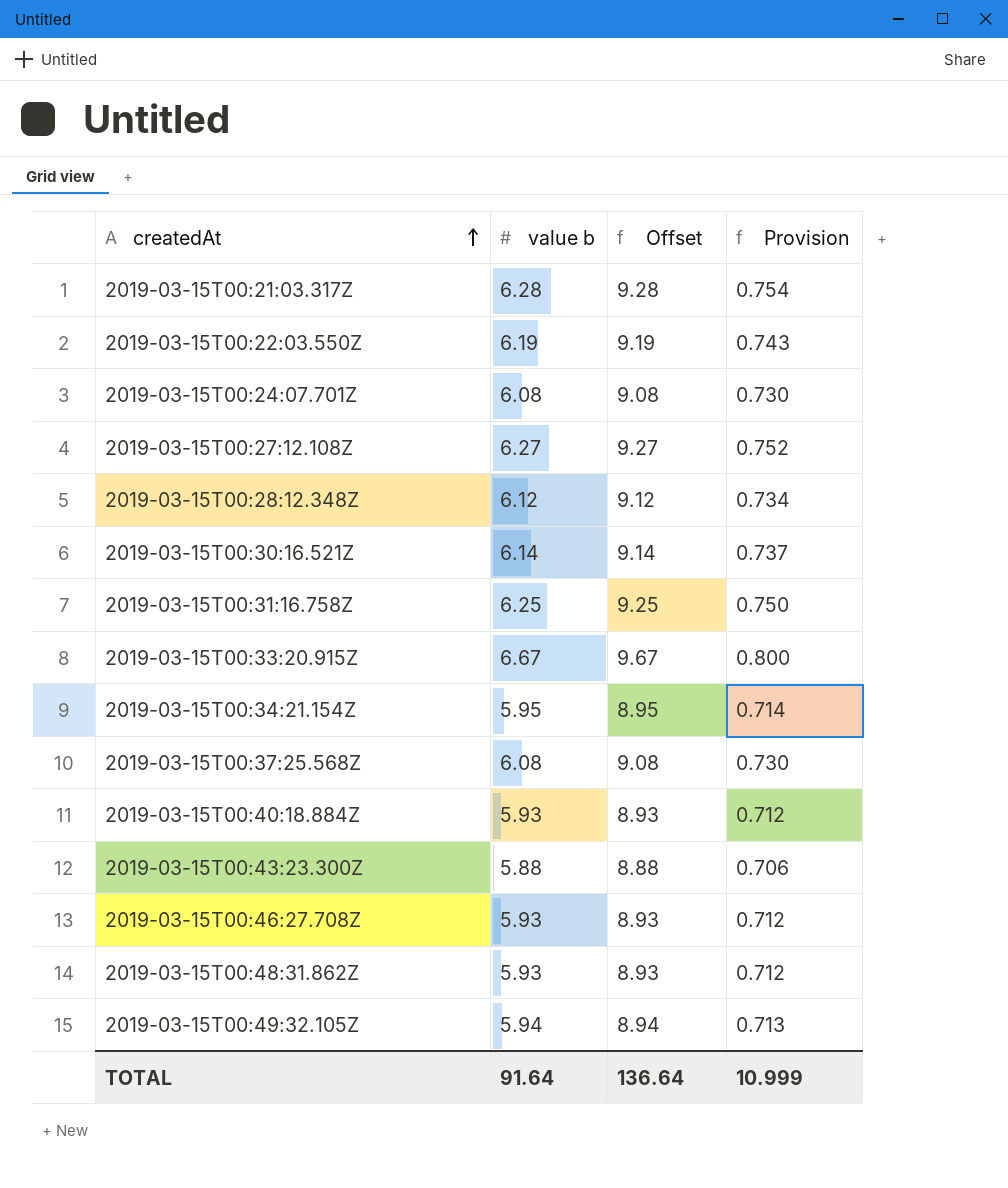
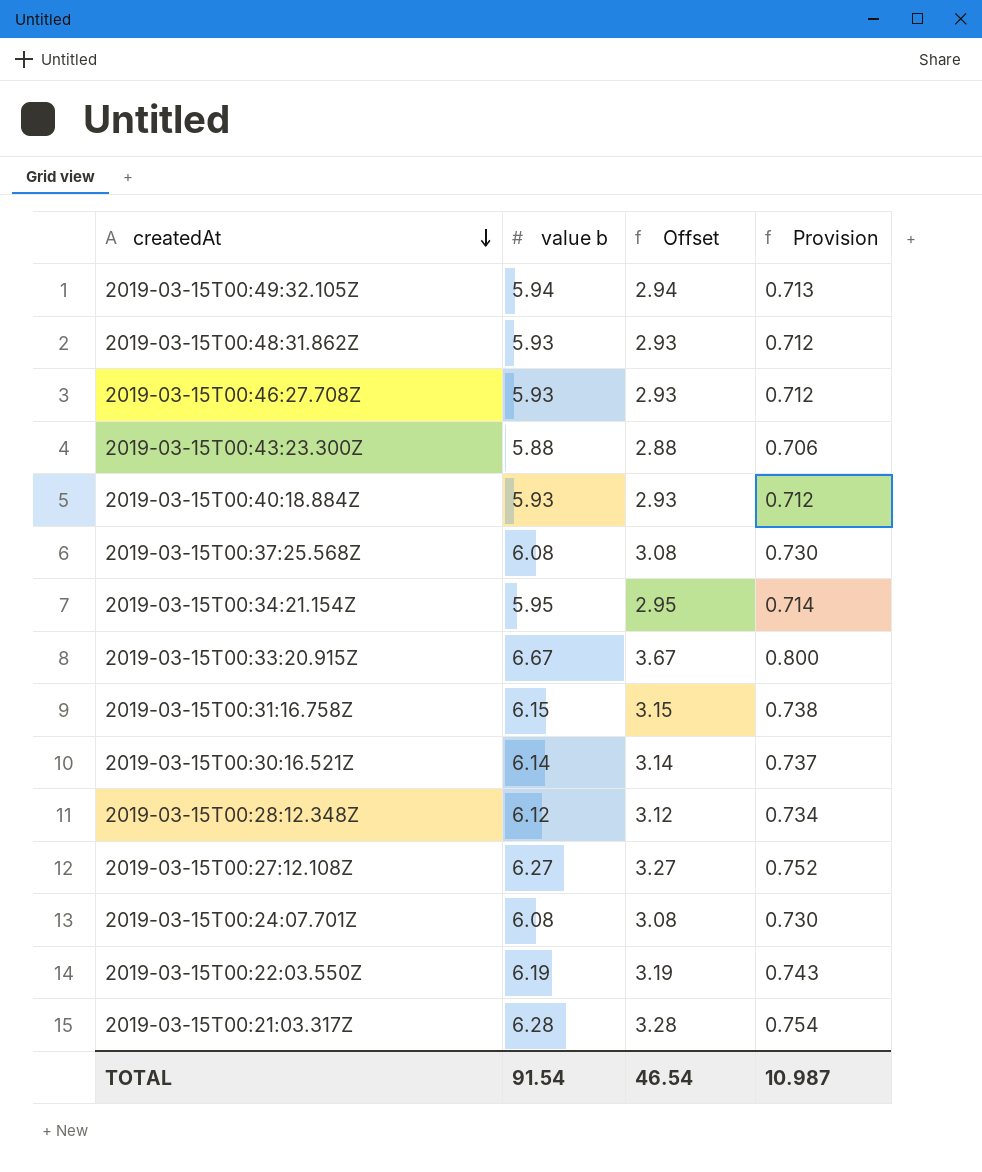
row order: createdAt ascending -> createdAt descending
column Offset | formula: [value b] + 3 -> [value b] - 3
2019-03-15T00:31:16.758Z | value b: 6.25 -> 6.15
2019-03-15T00:31:16.758Z | Provision: 0.750 -> 0.738
TOTAL | value b: 91.64 -> 91.54
TOTAL | Offset: 136.64 -> 46.54
TOTAL | Provision: 10.999 -> 10.987

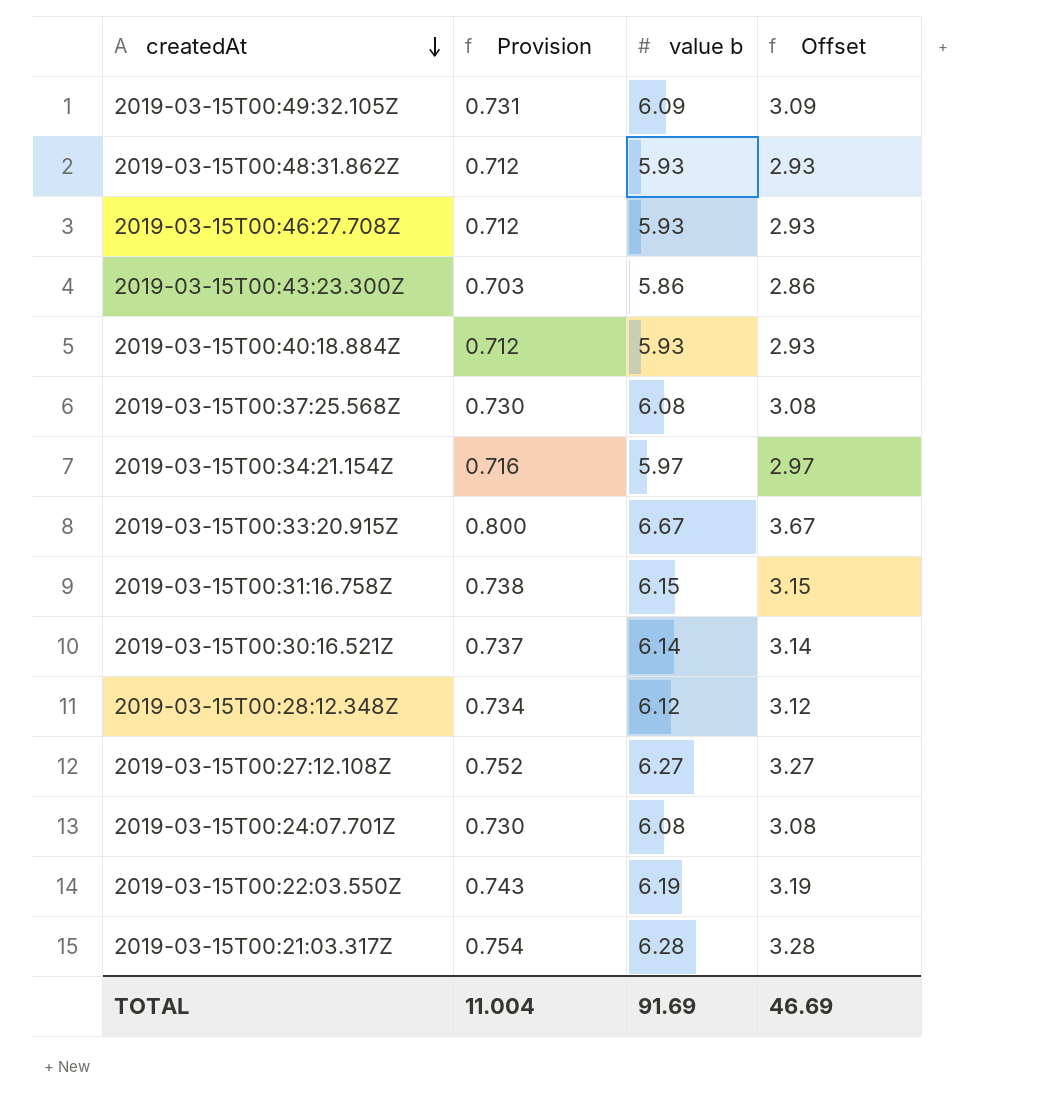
column Provision | position: 4 -> 2
2019-03-15T00:49:32.105Z | Provision: 0.713 -> 0.731
2019-03-15T00:49:32.105Z | value b: 5.94 -> 6.09
2019-03-15T00:49:32.105Z | Offset: 2.94 -> 3.09
2019-03-15T00:43:23.300Z | Provision: 0.706 -> 0.703
2019-03-15T00:43:23.300Z | value b: 5.88 -> 5.86
2019-03-15T00:43:23.300Z | Offset: 2.88 -> 2.86
2019-03-15T00:34:21.154Z | Provision: 0.714 -> 0.716
2019-03-15T00:34:21.154Z | value b: 5.95 -> 5.97
2019-03-15T00:34:21.154Z | Offset: 2.95 -> 2.97
TOTAL | Provision: 10.987 -> 11.004
TOTAL | value b: 91.54 -> 91.69
TOTAL | Offset: 46.54 -> 46.69

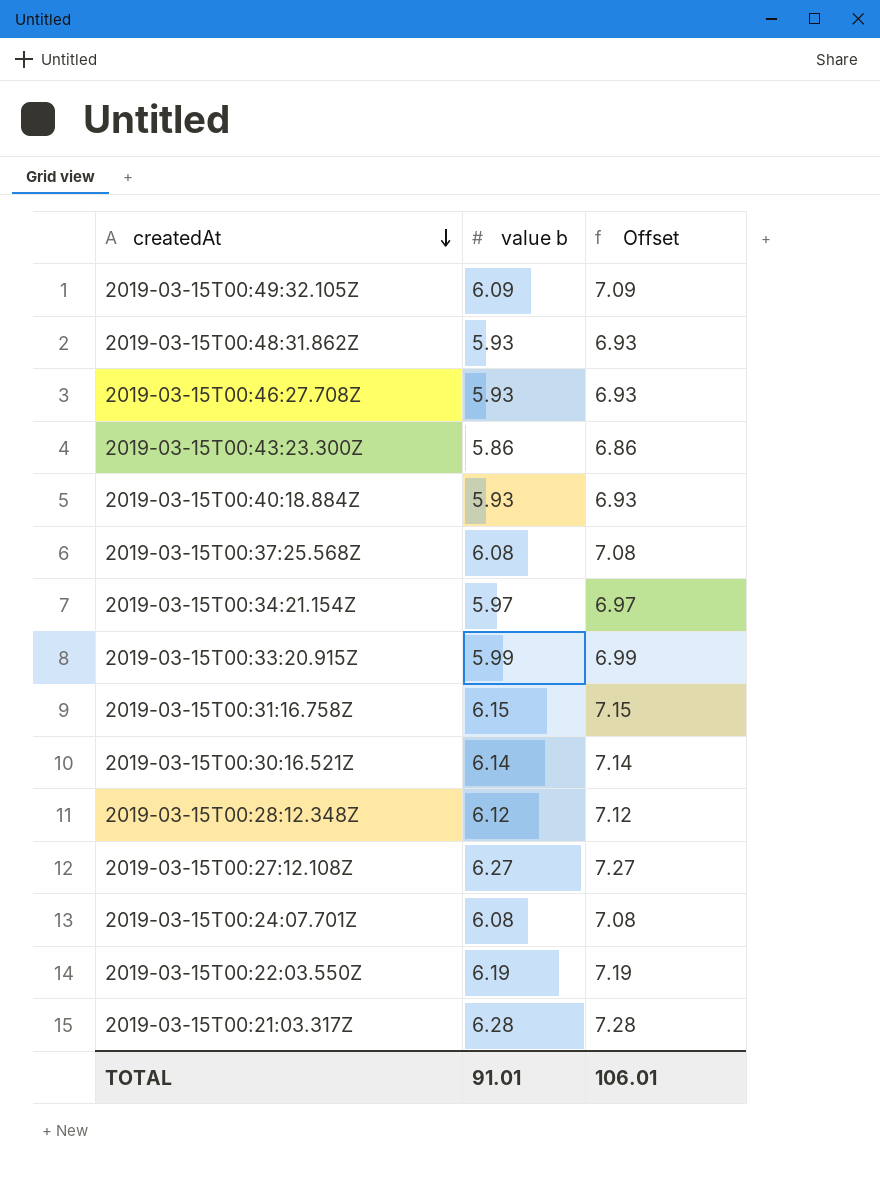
column Provision | formula: [value b] * 0.12 -> none
column Offset | formula: [value b] - 3 -> [value b] + 1
2019-03-15T00:33:20.915Z | value b: 6.67 -> 5.99
TOTAL | value b: 91.69 -> 91.01
TOTAL | Offset: 46.69 -> 106.01

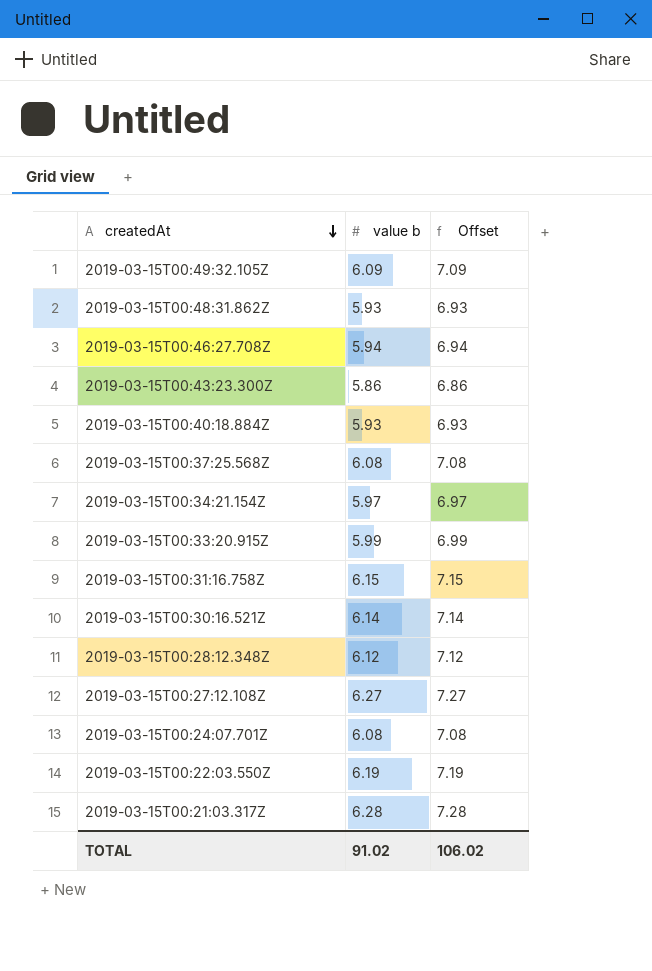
2019-03-15T00:46:27.708Z | value b: 5.93 -> 5.94
2019-03-15T00:46:27.708Z | Offset: 6.93 -> 6.94
TOTAL | value b: 91.01 -> 91.02
TOTAL | Offset: 106.01 -> 106.02

